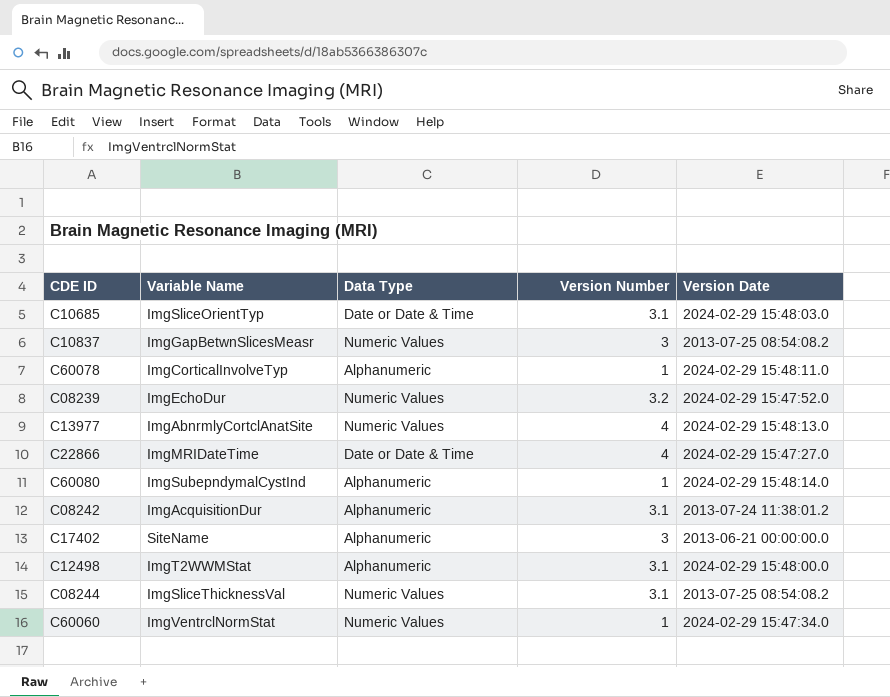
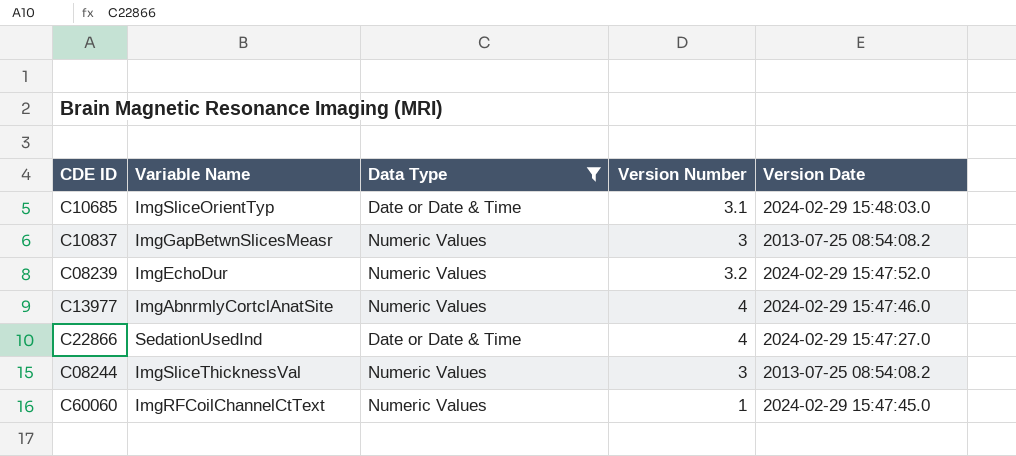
filter: none -> Data Type != Alphanumeric
C13977 | Version Date: 2024-02-29 15:48:13.0 -> 2024-02-29 15:47:46.0
C22866 | Variable Name: ImgMRIDateTime -> SedationUsedInd
C08244 | Version Number: 3.1 -> 3
C60060 | Variable Name: ImgVentrclNormStat -> ImgRFCoilChannelCtText
C60060 | Version Date: 2024-02-29 15:47:34.0 -> 2024-02-29 15:47:45.0

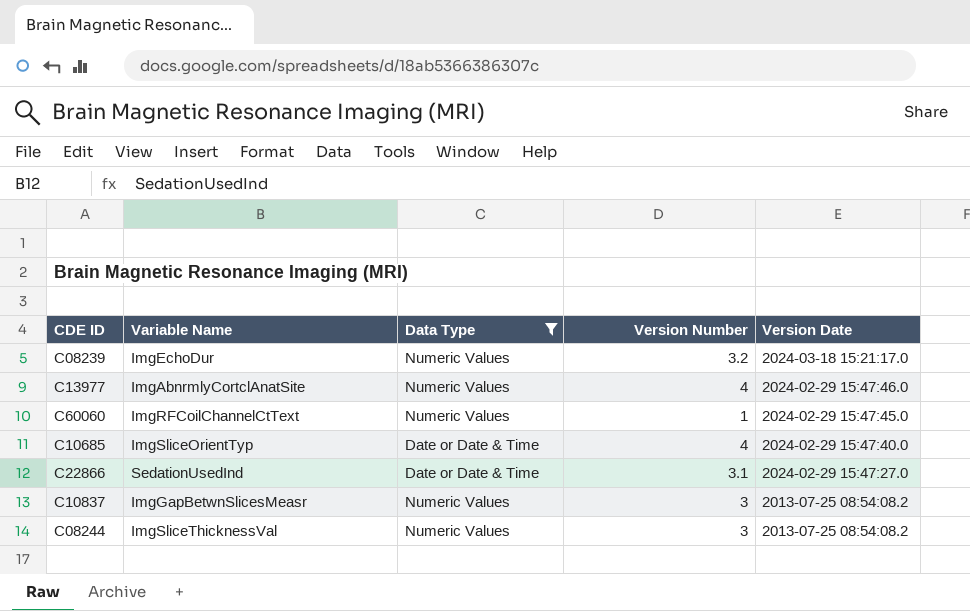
row order: none -> Version Date descending
C08239 | Version Date: 2024-02-29 15:47:52.0 -> 2024-03-18 15:21:17.0
C10685 | Version Number: 3.1 -> 4
C10685 | Version Date: 2024-02-29 15:48:03.0 -> 2024-02-29 15:47:40.0
C22866 | Version Number: 4 -> 3.1

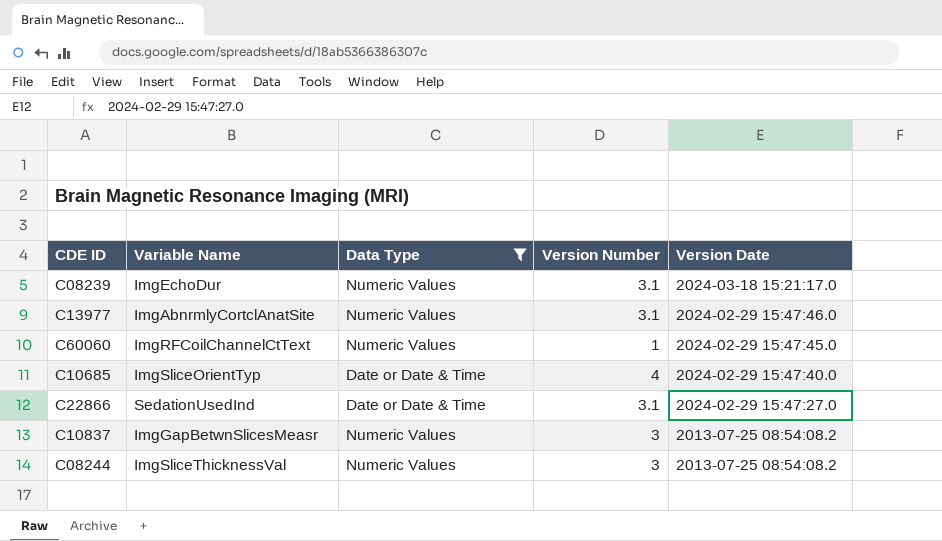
C08239 | Version Number: 3.2 -> 3.1
C13977 | Version Number: 4 -> 3.1

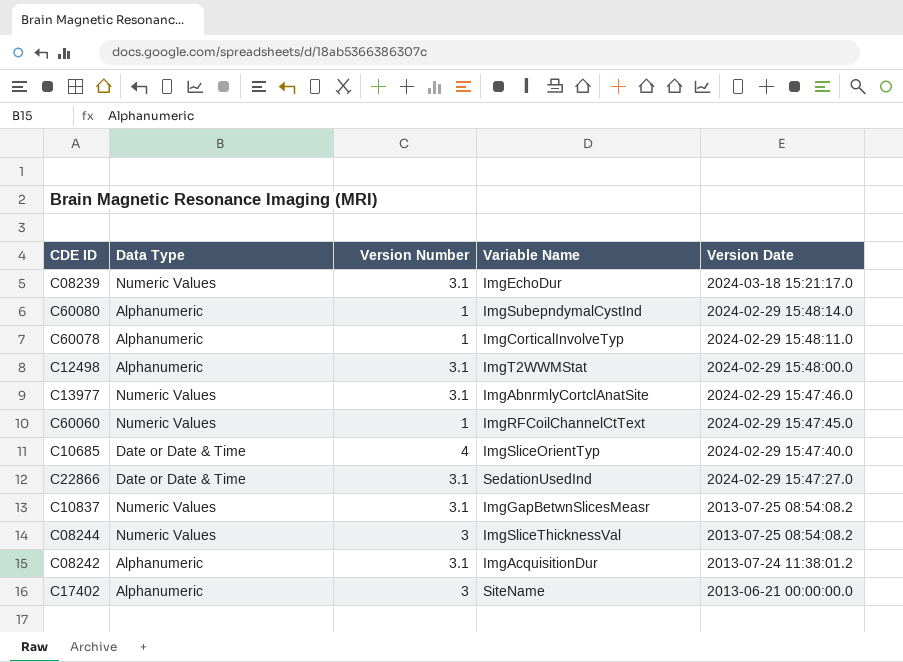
filter: Data Type != Alphanumeric -> none
column Variable Name | position: 2 -> 4
C10837 | Version Number: 3 -> 3.1

